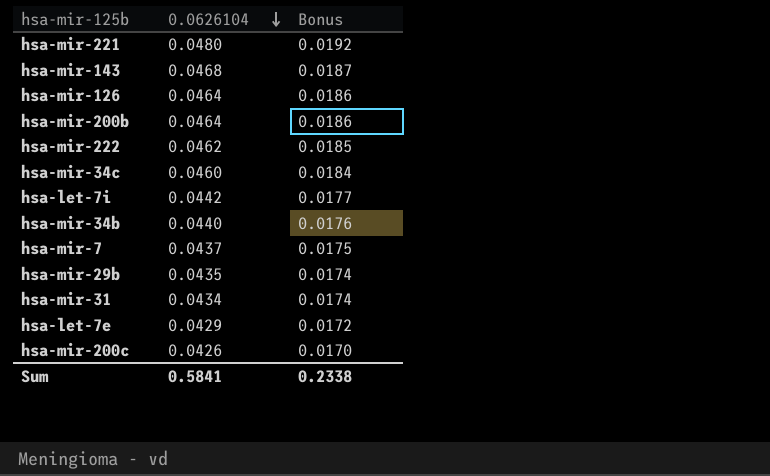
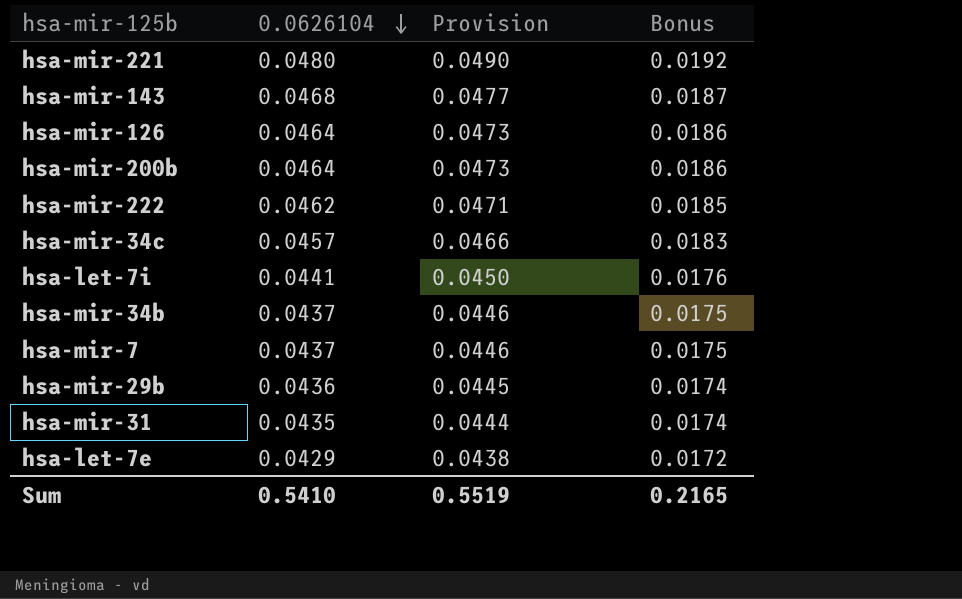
column Provision | formula: none -> [0.0626104] * 1.02
row hsa-mir-200c: 0.0426 | 0.0170 -> none
hsa-mir-34c | 0.0626104: 0.0460 -> 0.0457
hsa-mir-34c | Bonus: 0.0184 -> 0.0183
hsa-let-7i | 0.0626104: 0.0442 -> 0.0441
hsa-let-7i | Bonus: 0.0177 -> 0.0176
hsa-mir-34b | 0.0626104: 0.0440 -> 0.0437
hsa-mir-34b | Bonus: 0.0176 -> 0.0175
hsa-mir-29b | 0.0626104: 0.0435 -> 0.0436
hsa-mir-31 | 0.0626104: 0.0434 -> 0.0435
Sum | 0.0626104: 0.5841 -> 0.5410
Sum | Bonus: 0.2338 -> 0.2165

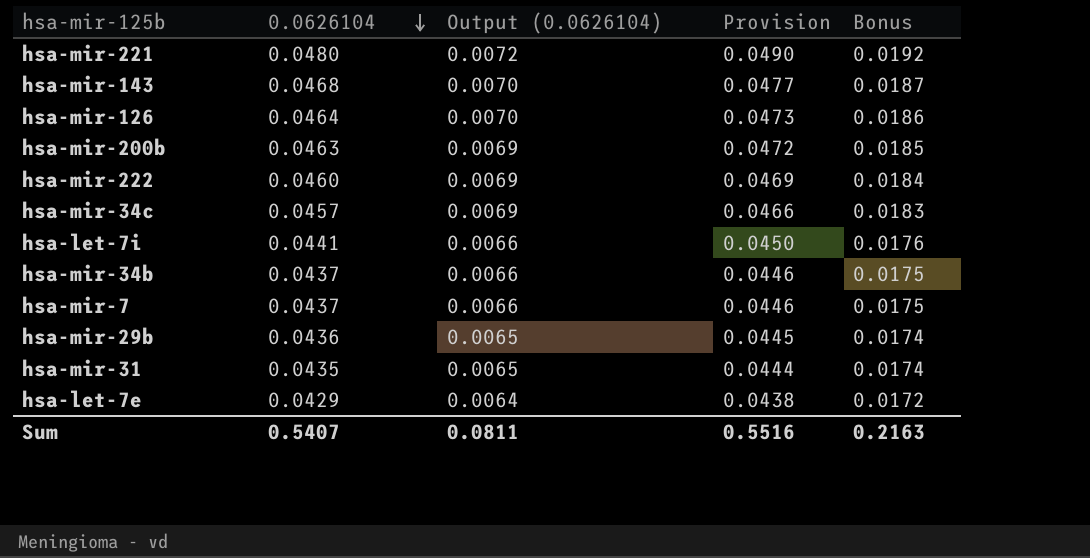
column Output (0.0626104) | formula: none -> [0.0626104] * 0.15
hsa-mir-200b | 0.0626104: 0.0464 -> 0.0463
hsa-mir-200b | Provision: 0.0473 -> 0.0472
hsa-mir-200b | Bonus: 0.0186 -> 0.0185
hsa-mir-222 | 0.0626104: 0.0462 -> 0.0460
hsa-mir-222 | Provision: 0.0471 -> 0.0469
hsa-mir-222 | Bonus: 0.0185 -> 0.0184
Sum | 0.0626104: 0.5410 -> 0.5407
Sum | Provision: 0.5519 -> 0.5516
Sum | Bonus: 0.2165 -> 0.2163

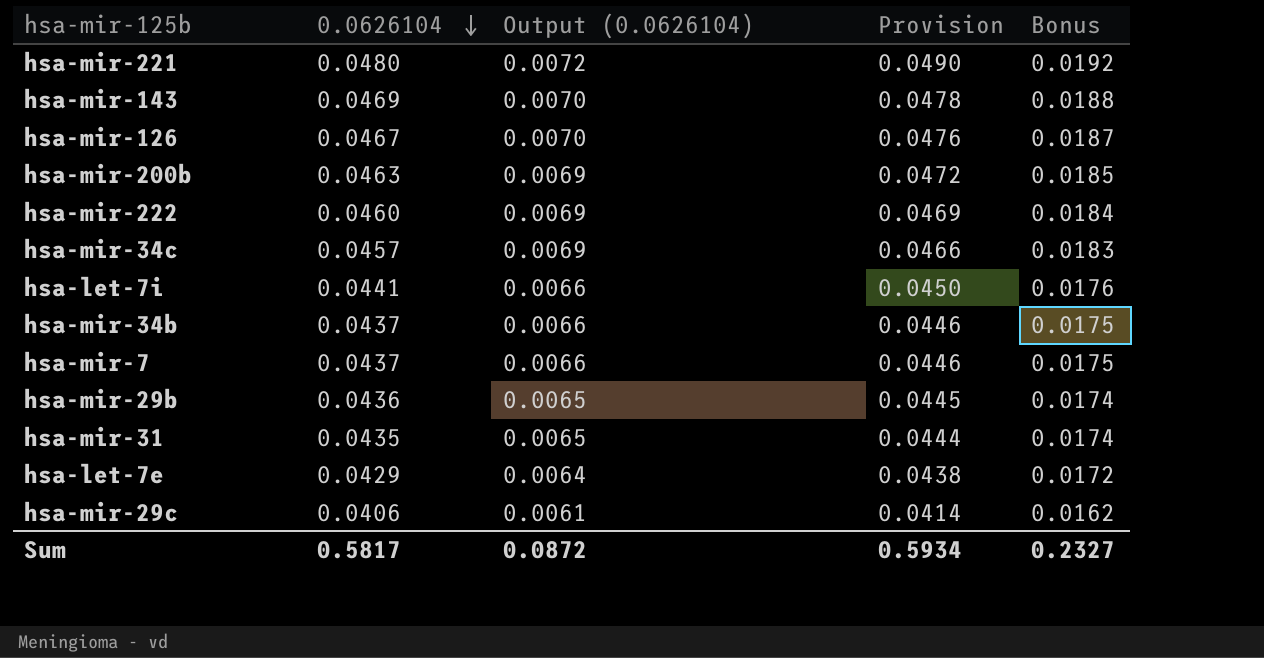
hsa-mir-143 | 0.0626104: 0.0468 -> 0.0469
hsa-mir-143 | Provision: 0.0477 -> 0.0478
hsa-mir-143 | Bonus: 0.0187 -> 0.0188
hsa-mir-126 | 0.0626104: 0.0464 -> 0.0467
hsa-mir-126 | Provision: 0.0473 -> 0.0476
hsa-mir-126 | Bonus: 0.0186 -> 0.0187
row hsa-mir-29c: none -> 0.0406 | 0.0061 | 0.0414 | 0.0162
Sum | 0.0626104: 0.5407 -> 0.5817
Sum | Output (0.0626104): 0.0811 -> 0.0872
Sum | Provision: 0.5516 -> 0.5934
Sum | Bonus: 0.2163 -> 0.2327

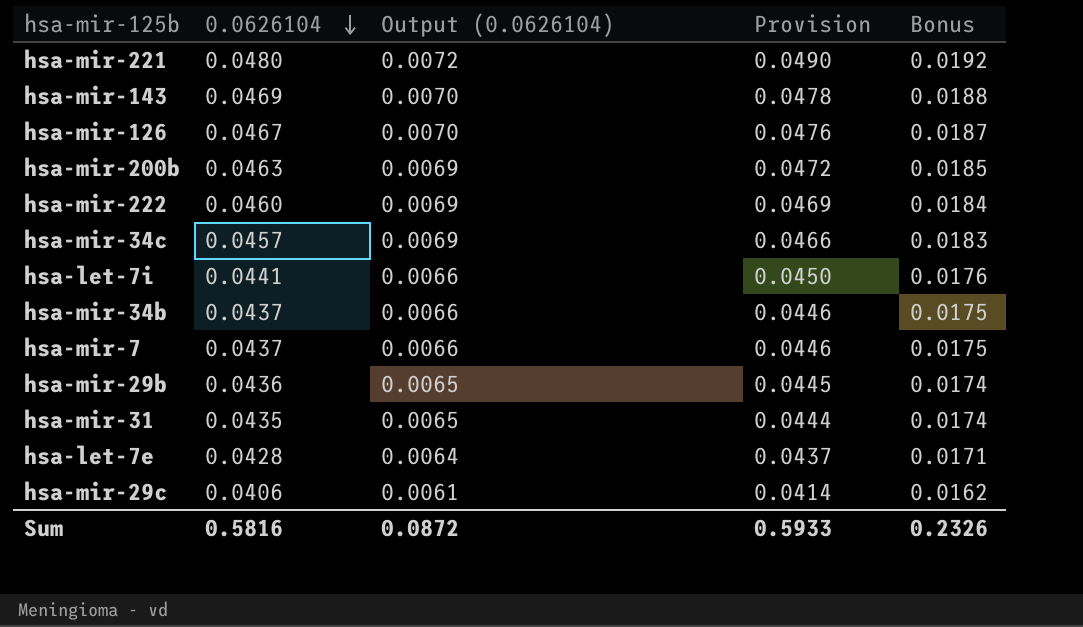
hsa-let-7e | 0.0626104: 0.0429 -> 0.0428
hsa-let-7e | Provision: 0.0438 -> 0.0437
hsa-let-7e | Bonus: 0.0172 -> 0.0171
Sum | 0.0626104: 0.5817 -> 0.5816
Sum | Provision: 0.5934 -> 0.5933
Sum | Bonus: 0.2327 -> 0.2326

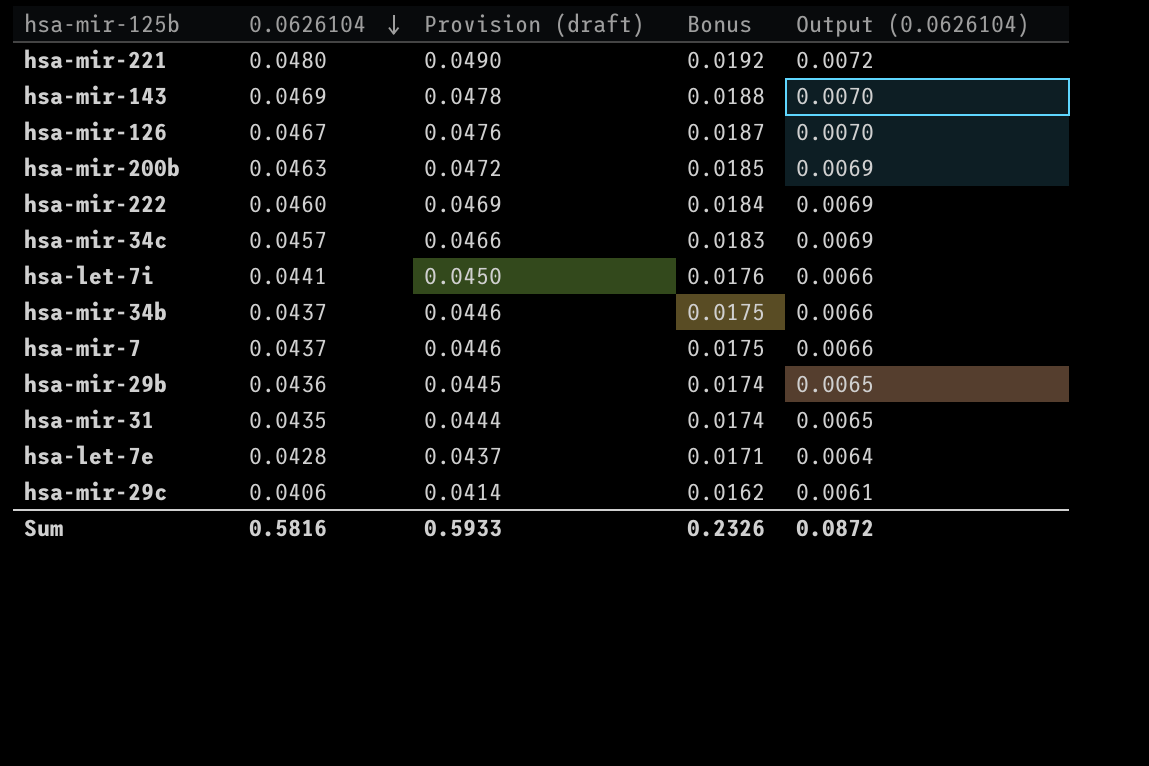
column name: Provision -> Provision (draft)
column Output (0.0626104) | position: 3 -> 5

